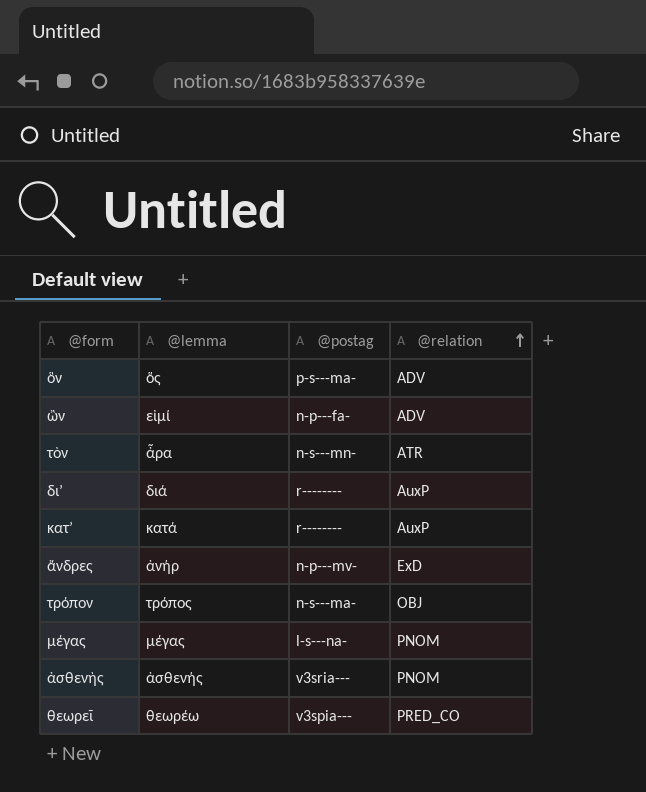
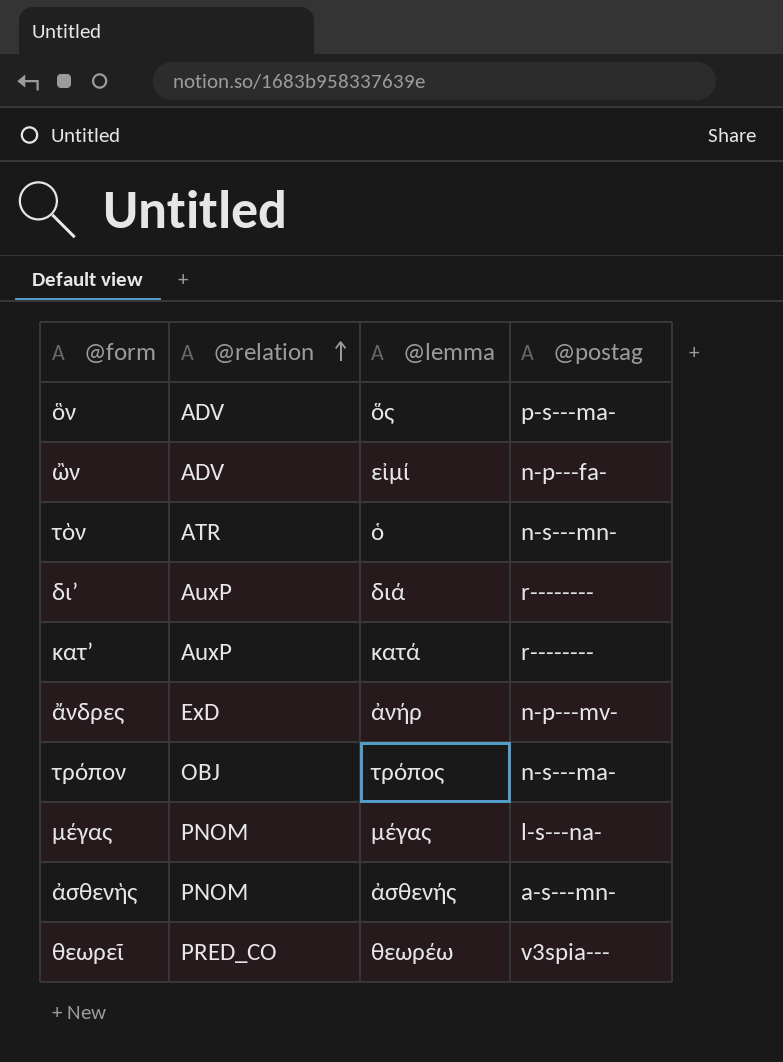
column @relation | position: 4 -> 2
τὸν | @lemma: ἆρα -> ὁ
ἀσθενὴς | @postag: v3sria--- -> a-s---mn-

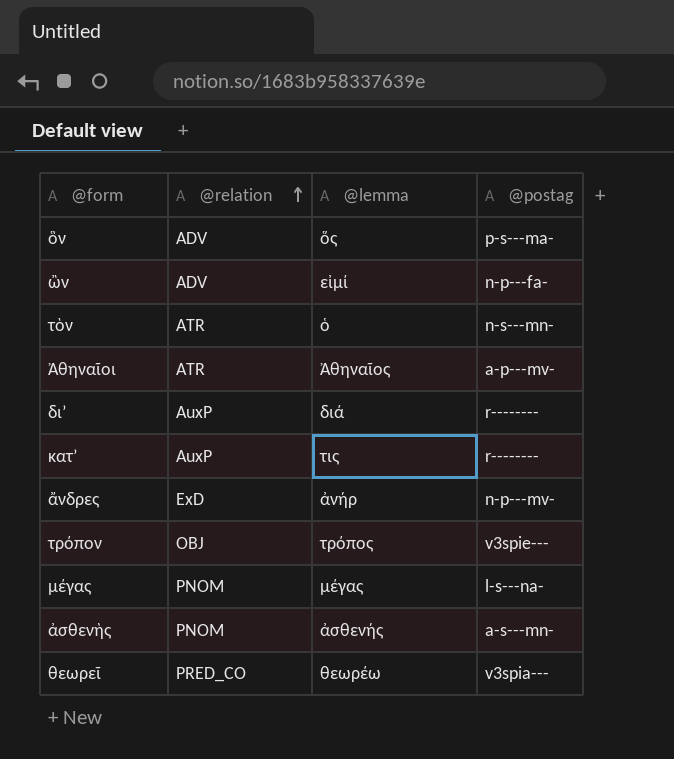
row Ἀθηναῖοι: none -> ATR | Ἀθηναῖος | a-p---mv-
κατ’ | @lemma: κατά -> τις
τρόπον | @postag: n-s---ma- -> v3spie---

